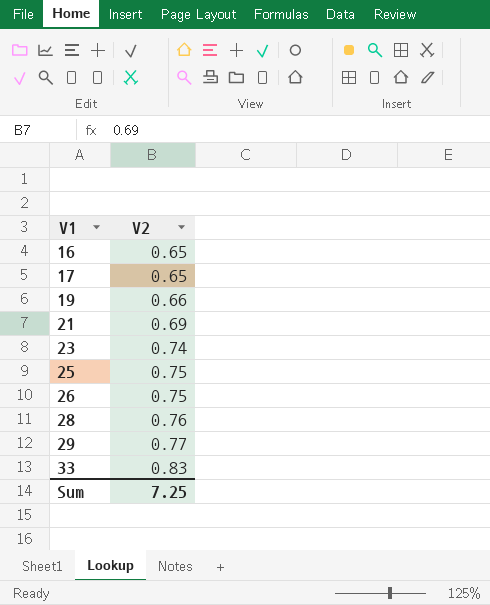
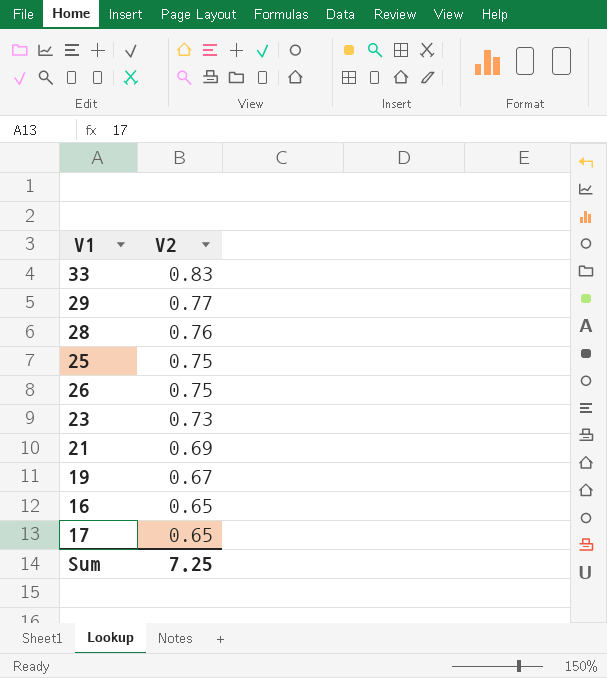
row order: V1 ascending -> V2 descending
23 | V2: 0.74 -> 0.73
19 | V2: 0.66 -> 0.67

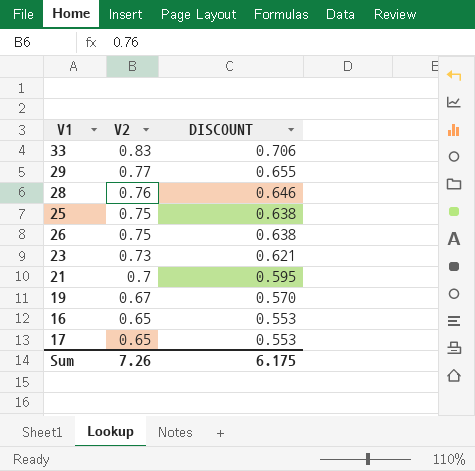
column DISCOUNT | formula: none -> [V2] * 0.85
21 | V2: 0.69 -> 0.7
Sum | V2: 7.25 -> 7.26

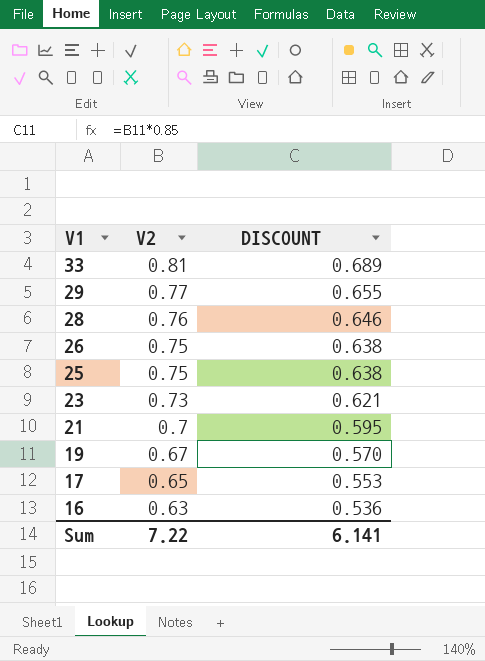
row order: V2 descending -> V1 descending
33 | V2: 0.83 -> 0.81
33 | DISCOUNT: 0.706 -> 0.689
16 | V2: 0.65 -> 0.63
16 | DISCOUNT: 0.553 -> 0.536
Sum | V2: 7.26 -> 7.22
Sum | DISCOUNT: 6.175 -> 6.141

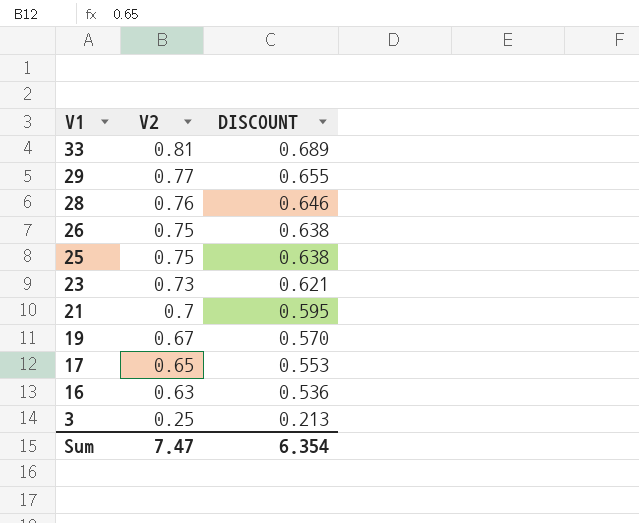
row 3: none -> 0.25 | 0.213
Sum | V2: 7.22 -> 7.47
Sum | DISCOUNT: 6.141 -> 6.354

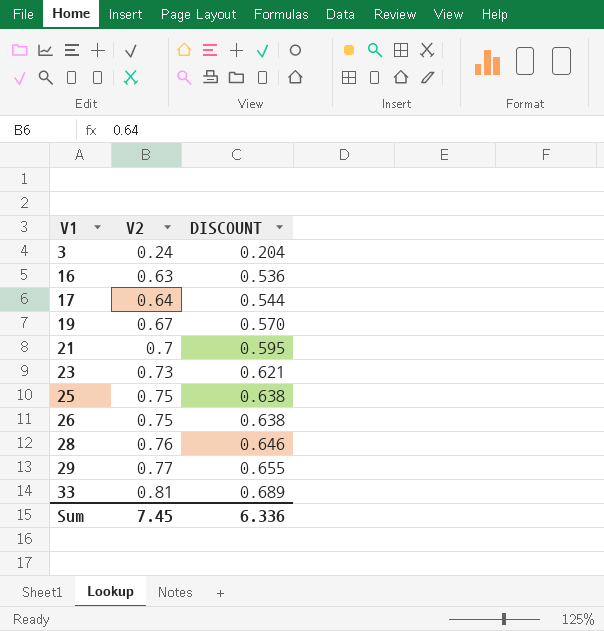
row order: V1 descending -> V1 ascending
3 | V2: 0.25 -> 0.24
3 | DISCOUNT: 0.213 -> 0.204
17 | V2: 0.65 -> 0.64
17 | DISCOUNT: 0.553 -> 0.544
Sum | V2: 7.47 -> 7.45
Sum | DISCOUNT: 6.354 -> 6.336

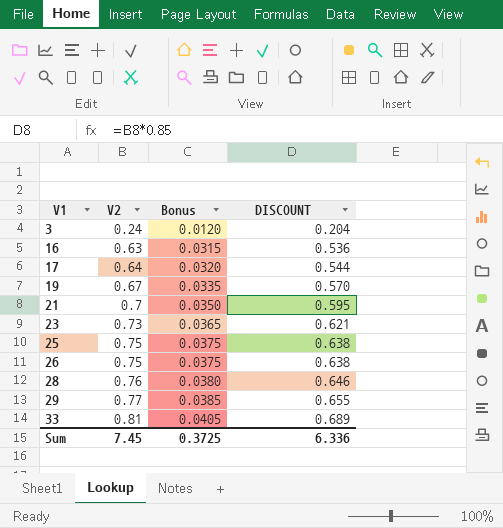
column Bonus | formula: none -> [V2] * 0.05

